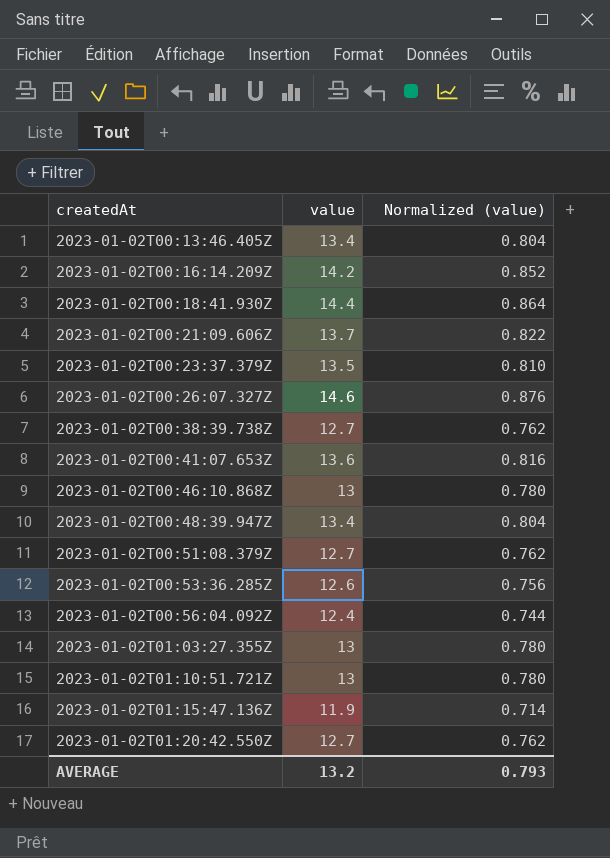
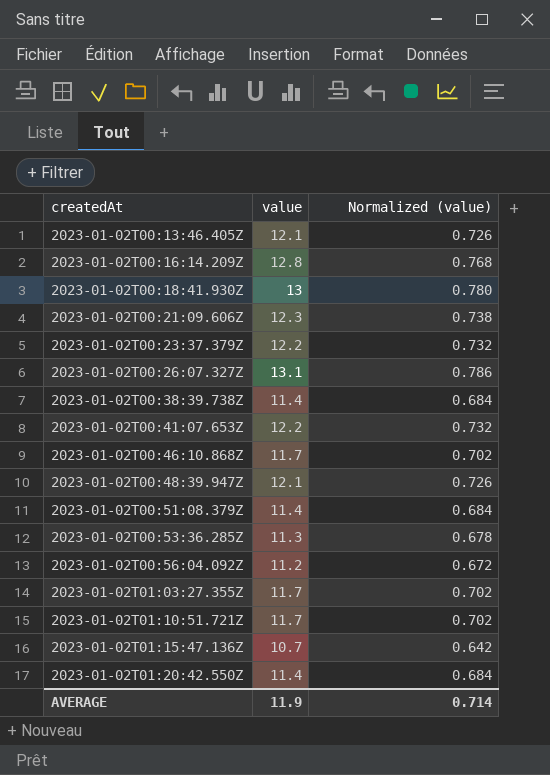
2023-01-02T00:13:46.405Z | value: 13.4 -> 12.1
2023-01-02T00:13:46.405Z | Normalized (value): 0.804 -> 0.726
2023-01-02T00:16:14.209Z | value: 14.2 -> 12.8
2023-01-02T00:16:14.209Z | Normalized (value): 0.852 -> 0.768
2023-01-02T00:18:41.930Z | value: 14.4 -> 13
2023-01-02T00:18:41.930Z | Normalized (value): 0.864 -> 0.780
2023-01-02T00:21:09.606Z | value: 13.7 -> 12.3
2023-01-02T00:21:09.606Z | Normalized (value): 0.822 -> 0.738
2023-01-02T00:23:37.379Z | value: 13.5 -> 12.2
2023-01-02T00:23:37.379Z | Normalized (value): 0.810 -> 0.732
2023-01-02T00:26:07.327Z | value: 14.6 -> 13.1
2023-01-02T00:26:07.327Z | Normalized (value): 0.876 -> 0.786
2023-01-02T00:38:39.738Z | value: 12.7 -> 11.4
2023-01-02T00:38:39.738Z | Normalized (value): 0.762 -> 0.684
2023-01-02T00:41:07.653Z | value: 13.6 -> 12.2
2023-01-02T00:41:07.653Z | Normalized (value): 0.816 -> 0.732
2023-01-02T00:46:10.868Z | value: 13 -> 11.7
2023-01-02T00:46:10.868Z | Normalized (value): 0.780 -> 0.702
2023-01-02T00:48:39.947Z | value: 13.4 -> 12.1
2023-01-02T00:48:39.947Z | Normalized (value): 0.804 -> 0.726
2023-01-02T00:51:08.379Z | value: 12.7 -> 11.4
2023-01-02T00:51:08.379Z | Normalized (value): 0.762 -> 0.684
2023-01-02T00:53:36.285Z | value: 12.6 -> 11.3
2023-01-02T00:53:36.285Z | Normalized (value): 0.756 -> 0.678
2023-01-02T00:56:04.092Z | value: 12.4 -> 11.2
2023-01-02T00:56:04.092Z | Normalized (value): 0.744 -> 0.672
2023-01-02T01:03:27.355Z | value: 13 -> 11.7
2023-01-02T01:03:27.355Z | Normalized (value): 0.780 -> 0.702
2023-01-02T01:10:51.721Z | value: 13 -> 11.7
2023-01-02T01:10:51.721Z | Normalized (value): 0.780 -> 0.702
2023-01-02T01:15:47.136Z | value: 11.9 -> 10.7
2023-01-02T01:15:47.136Z | Normalized (value): 0.714 -> 0.642
2023-01-02T01:20:42.550Z | value: 12.7 -> 11.4
2023-01-02T01:20:42.550Z | Normalized (value): 0.762 -> 0.684
AVERAGE | value: 13.2 -> 11.9
AVERAGE | Normalized (value): 0.793 -> 0.714

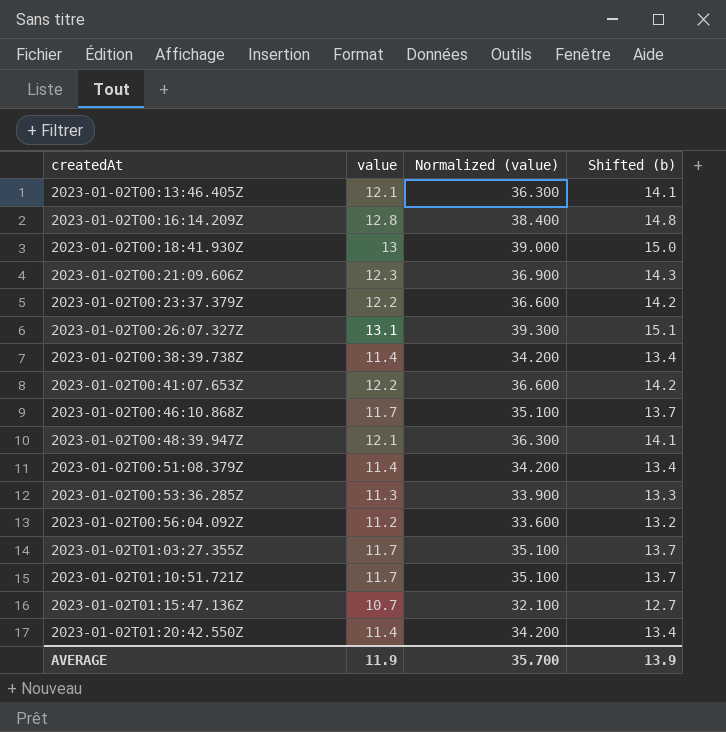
column Normalized (value) | formula: [value] * 0.06 -> [value] * 3
column Shifted (b) | formula: none -> [value] + 2
AVERAGE | Normalized (value): 0.714 -> 35.700

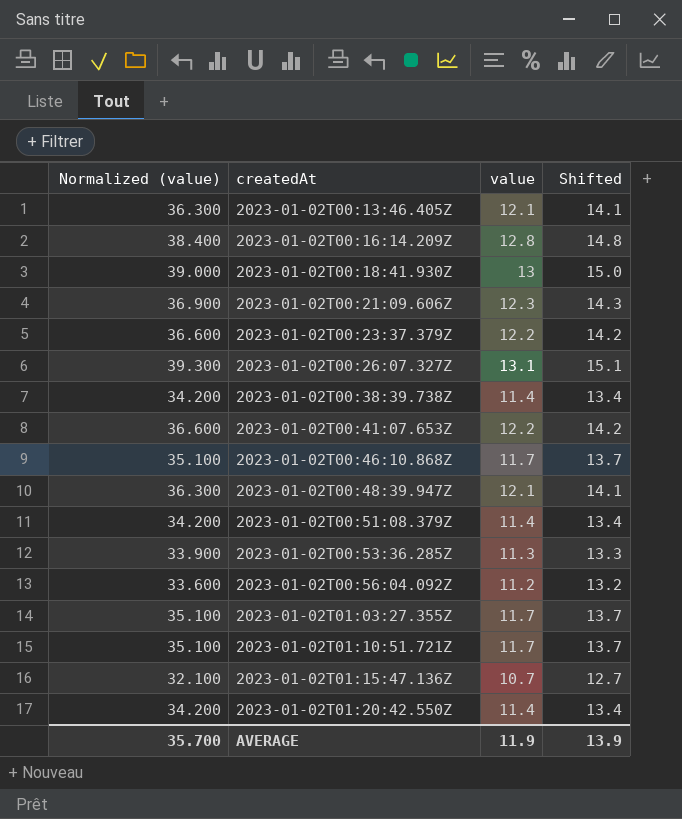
column Normalized (value) | position: 3 -> 1
column name: Shifted (b) -> Shifted

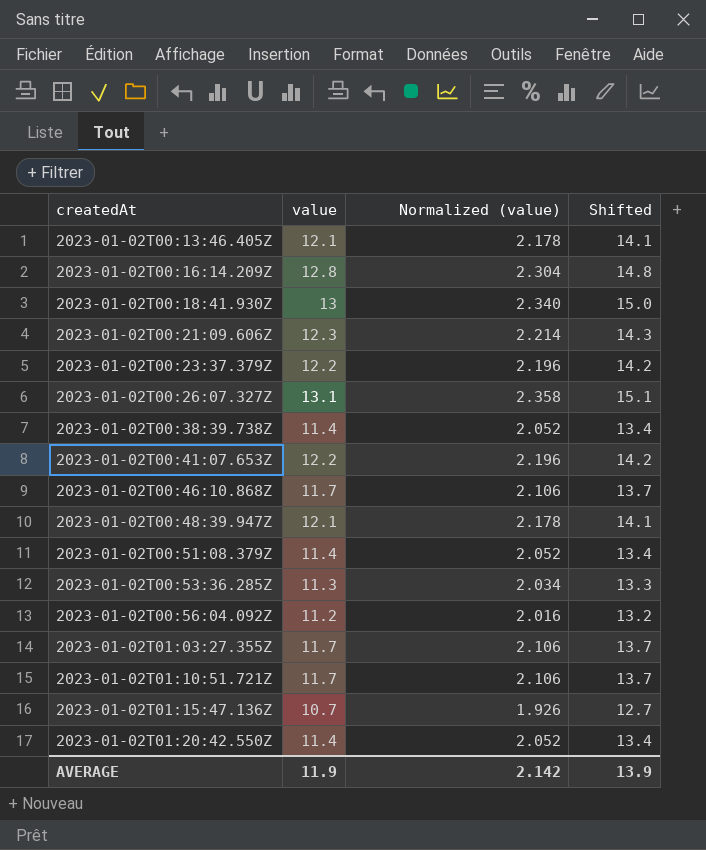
column Normalized (value) | formula: [value] * 3 -> [value] * 0.18
column Normalized (value) | position: 1 -> 3
AVERAGE | Normalized (value): 35.700 -> 2.142

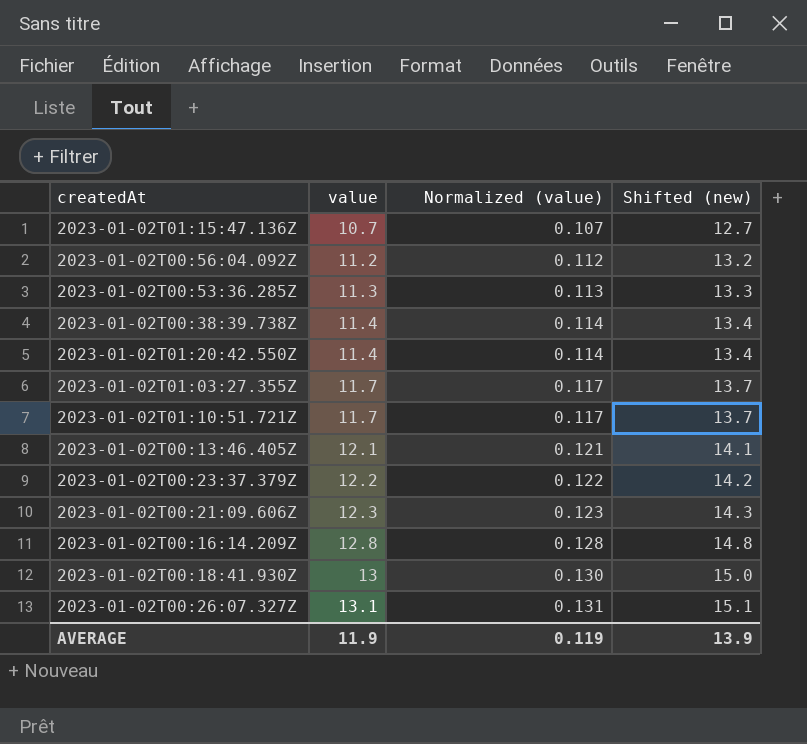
row order: createdAt ascending -> value ascending
column Normalized (value) | formula: [value] * 0.18 -> [value] * 0.01
column name: Shifted -> Shifted (new)
row 2023-01-02T00:41:07.653Z: 12.2 | 2.196 | 14.2 -> none
row 2023-01-02T00:46:10.868Z: 11.7 | 2.106 | 13.7 -> none
row 2023-01-02T00:48:39.947Z: 12.1 | 2.178 | 14.1 -> none
row 2023-01-02T00:51:08.379Z: 11.4 | 2.052 | 13.4 -> none
AVERAGE | Normalized (value): 2.142 -> 0.119

